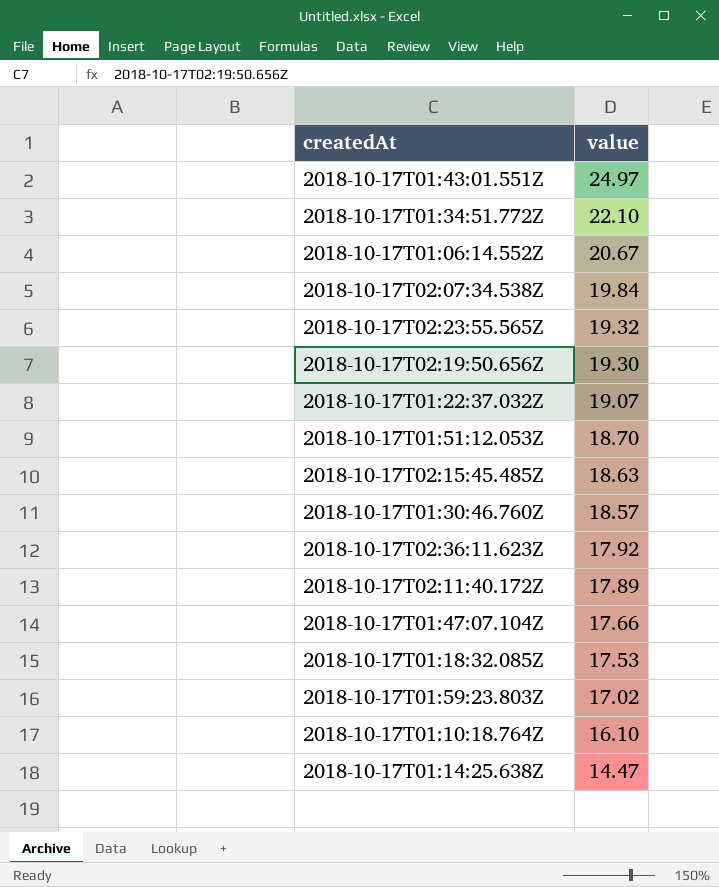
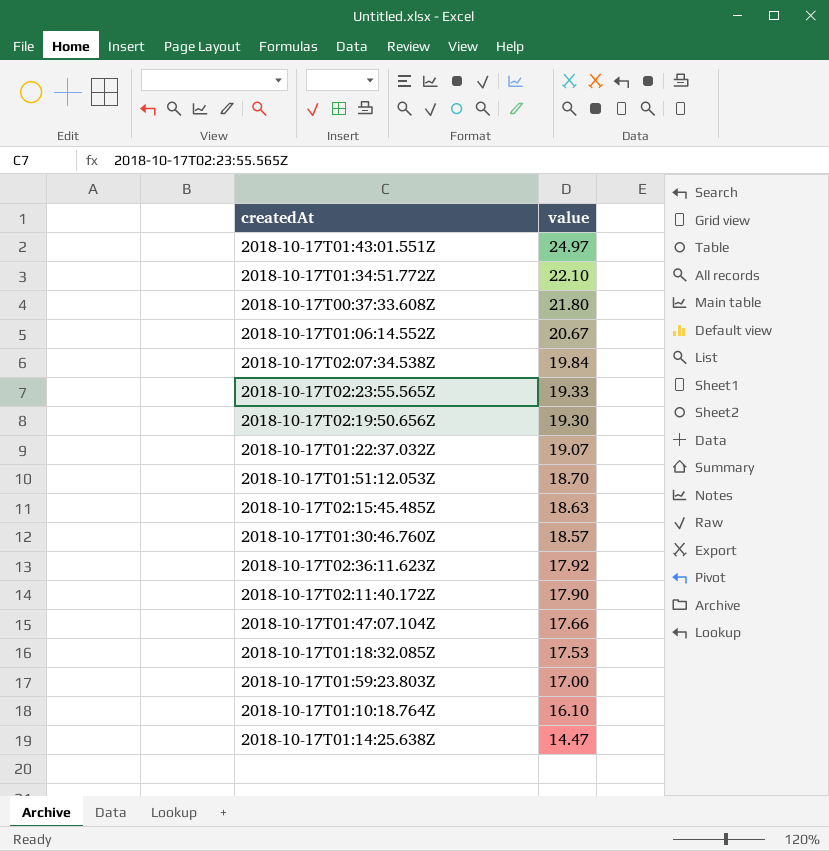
row 2018-10-17T00:37:33.608Z: none -> 21.80
2018-10-17T02:23:55.565Z | value: 19.32 -> 19.33
2018-10-17T02:11:40.172Z | value: 17.89 -> 17.90
2018-10-17T01:59:23.803Z | value: 17.02 -> 17.00

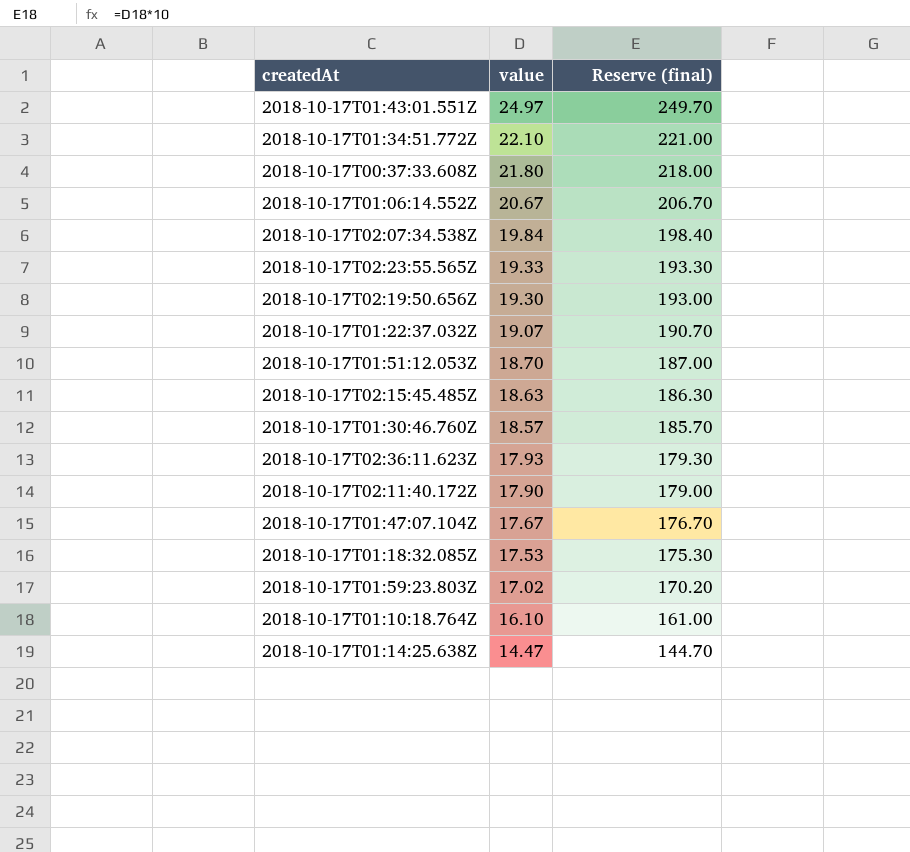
column Reserve (final) | formula: none -> [value] * 10
2018-10-17T02:36:11.623Z | value: 17.92 -> 17.93
2018-10-17T01:47:07.104Z | value: 17.66 -> 17.67
2018-10-17T01:59:23.803Z | value: 17.00 -> 17.02

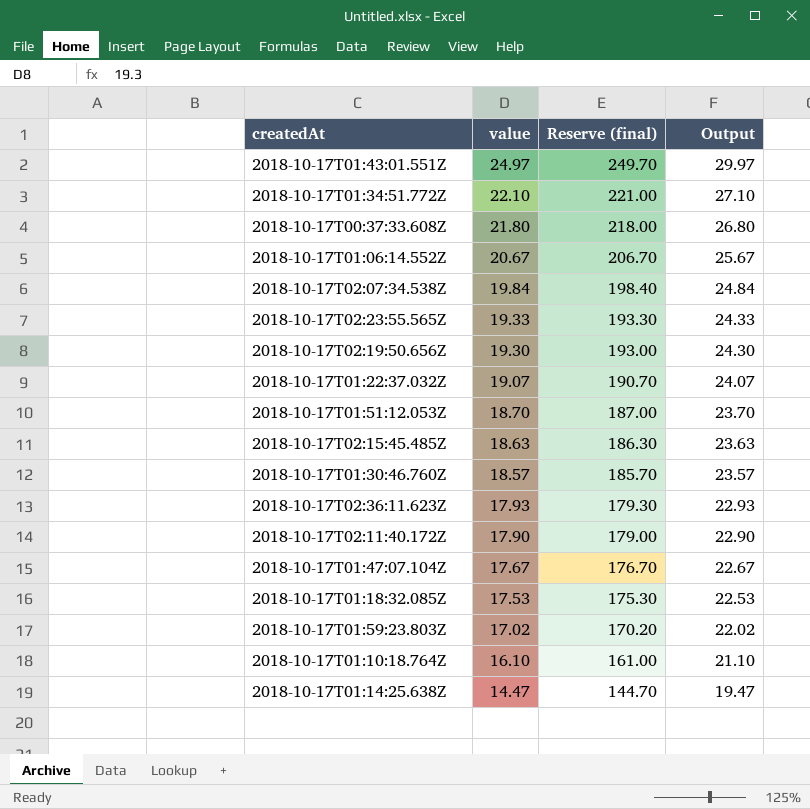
column Output | formula: none -> [value] + 5

